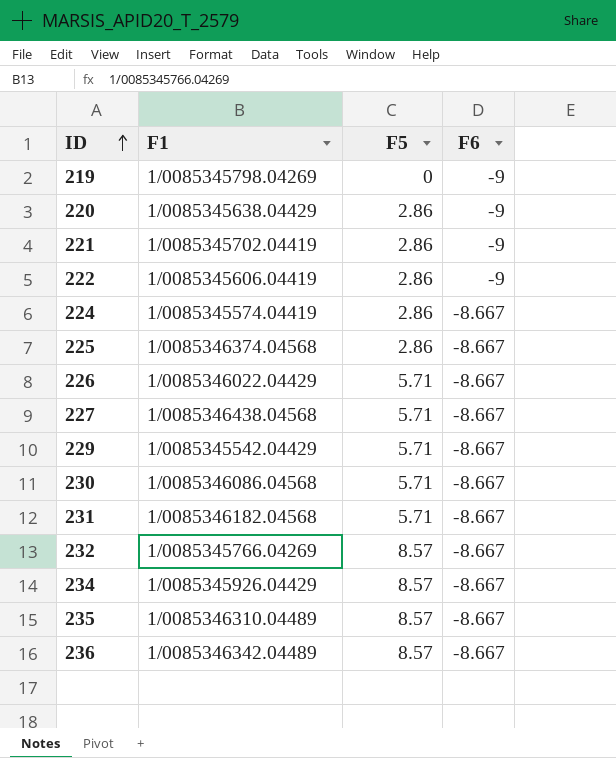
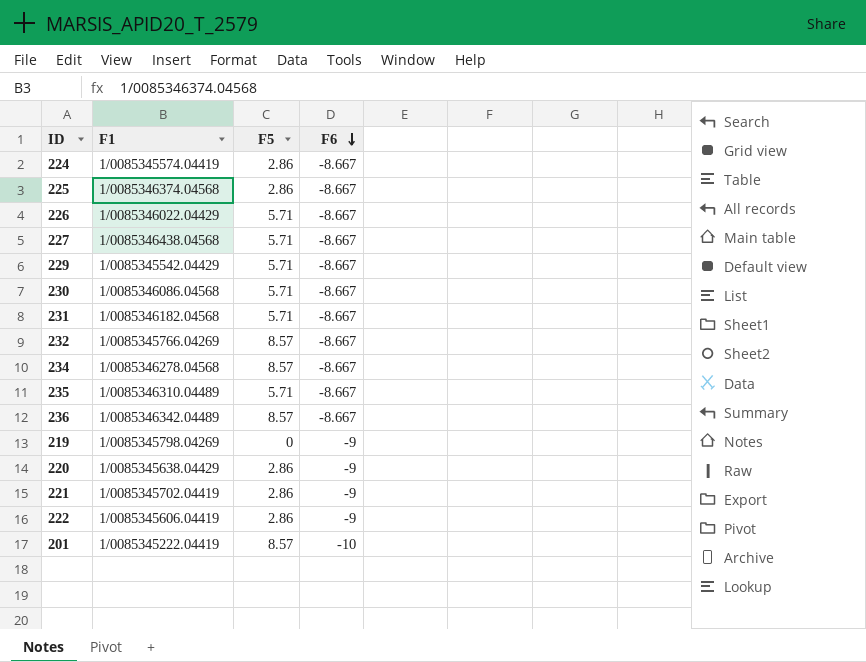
row order: ID ascending -> F6 descending
234 | F1: 1/0085345926.04429 -> 1/0085346278.04568
235 | F5: 8.57 -> 5.71
row 201: none -> 1/0085345222.04419 | 8.57 | -10

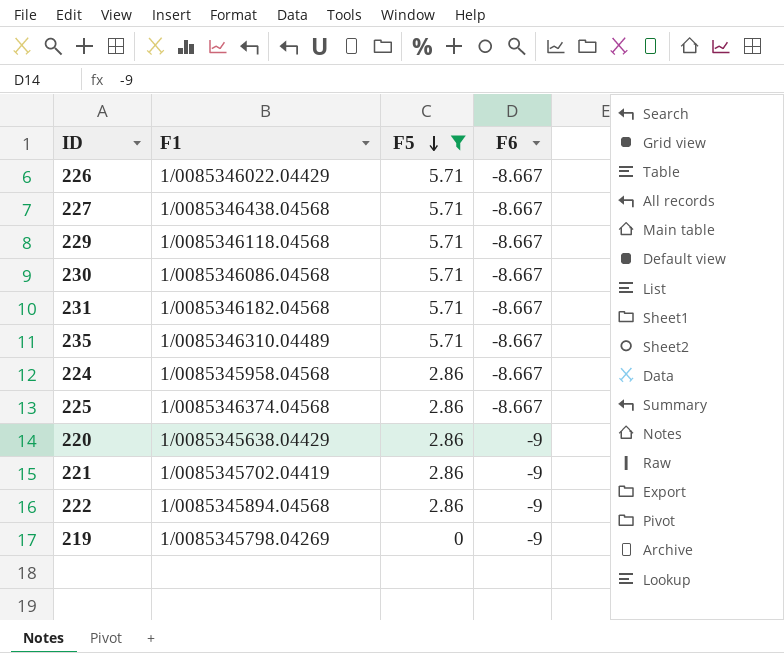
filter: none -> F5 != 8.57
row order: F6 descending -> F5 descending
229 | F1: 1/0085345542.04429 -> 1/0085346118.04568
224 | F1: 1/0085345574.04419 -> 1/0085345958.04568
222 | F1: 1/0085345606.04419 -> 1/0085345894.04568

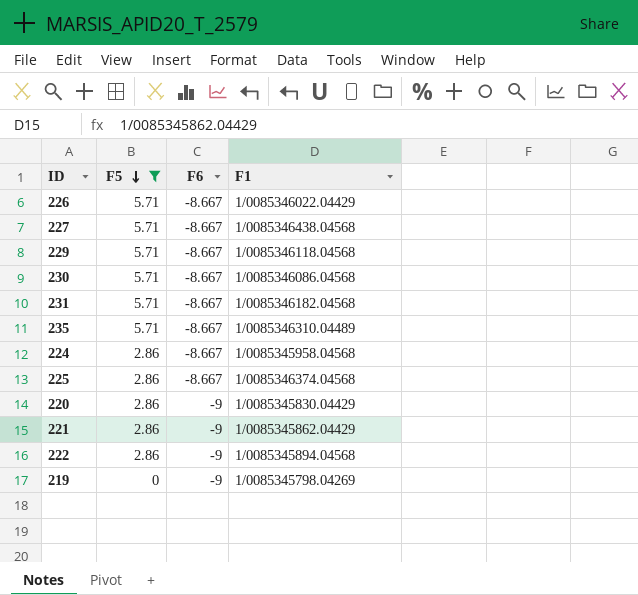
column F1 | position: 2 -> 4
220 | F1: 1/0085345638.04429 -> 1/0085345830.04429
221 | F1: 1/0085345702.04419 -> 1/0085345862.04429

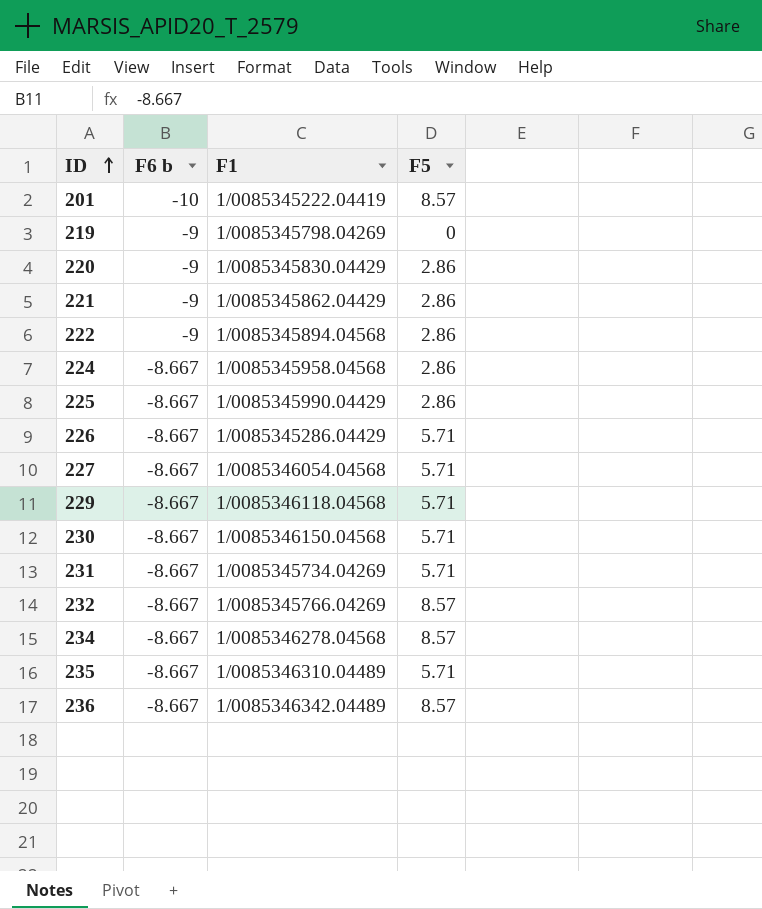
filter: F5 != 8.57 -> none
row order: F5 descending -> ID ascending
column name: F6 -> F6 b
column F5 | position: 2 -> 4
225 | F1: 1/0085346374.04568 -> 1/0085345990.04429
226 | F1: 1/0085346022.04429 -> 1/0085345286.04429
227 | F1: 1/0085346438.04568 -> 1/0085346054.04568
230 | F1: 1/0085346086.04568 -> 1/0085346150.04568
231 | F1: 1/0085346182.04568 -> 1/0085345734.04269

